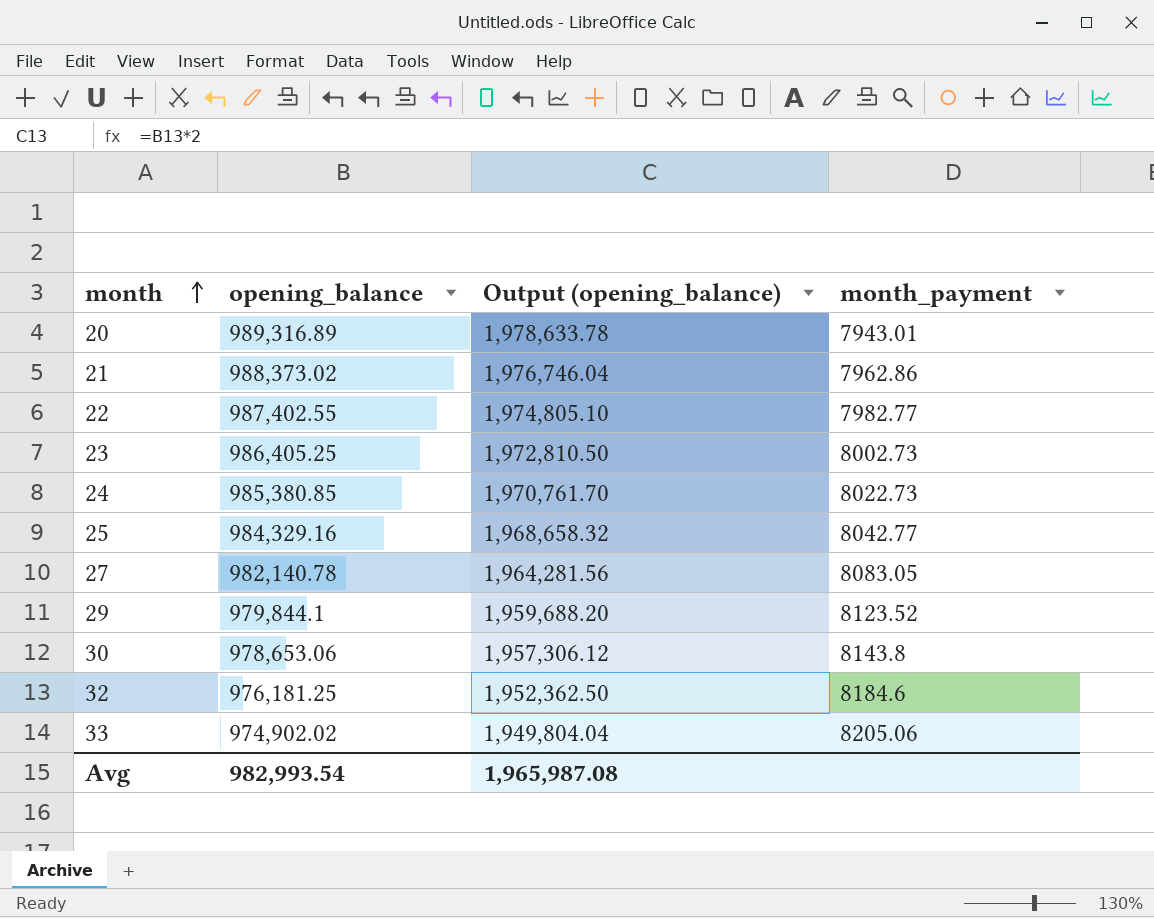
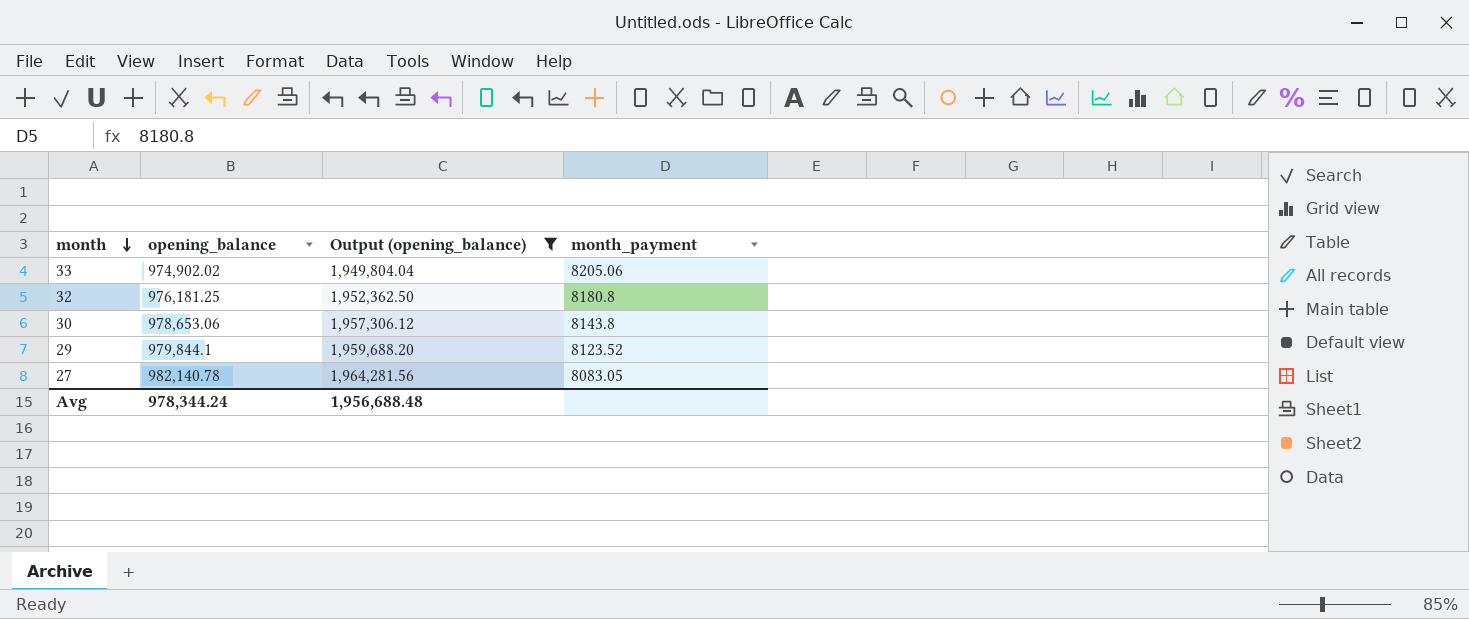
filter: none -> Output (opening_balance) <= 1,964,281.56
row order: month ascending -> month descending
32 | month_payment: 8184.6 -> 8180.8
Avg | opening_balance: 982,993.54 -> 978,344.24
Avg | Output (opening_balance): 1,965,987.08 -> 1,956,688.48

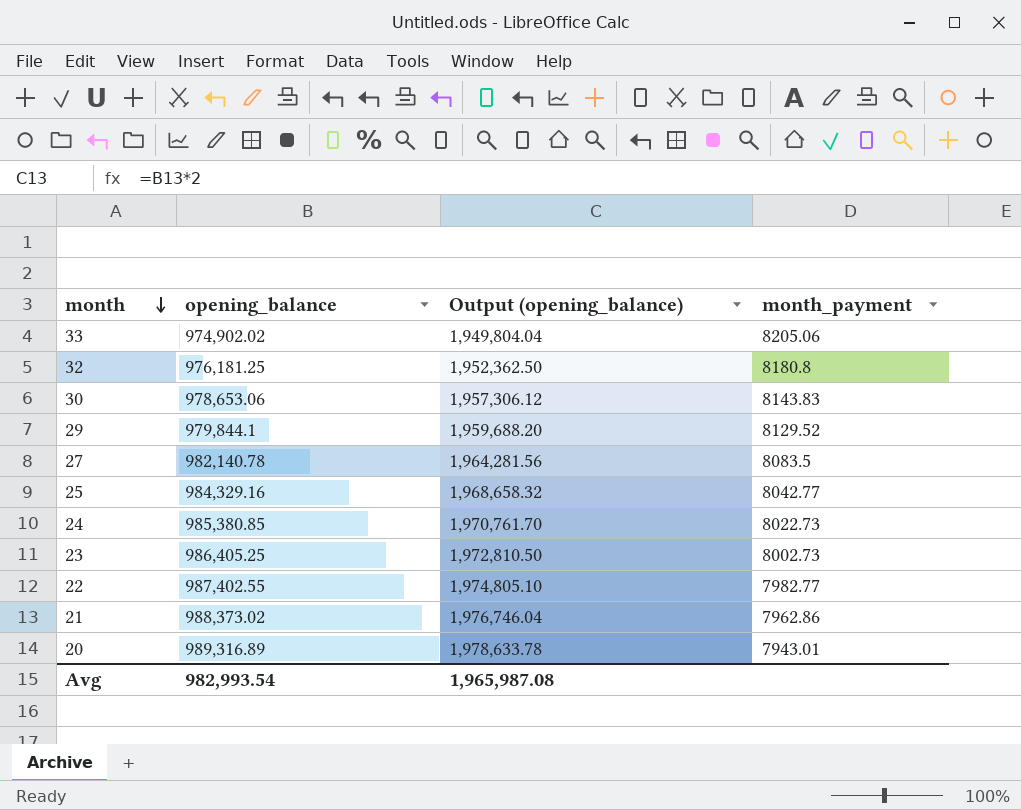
filter: Output (opening_balance) <= 1,964,281.56 -> none
30 | month_payment: 8143.8 -> 8143.83
29 | month_payment: 8123.52 -> 8129.52
27 | month_payment: 8083.05 -> 8083.5
Avg | opening_balance: 978,344.24 -> 982,993.54
Avg | Output (opening_balance): 1,956,688.48 -> 1,965,987.08

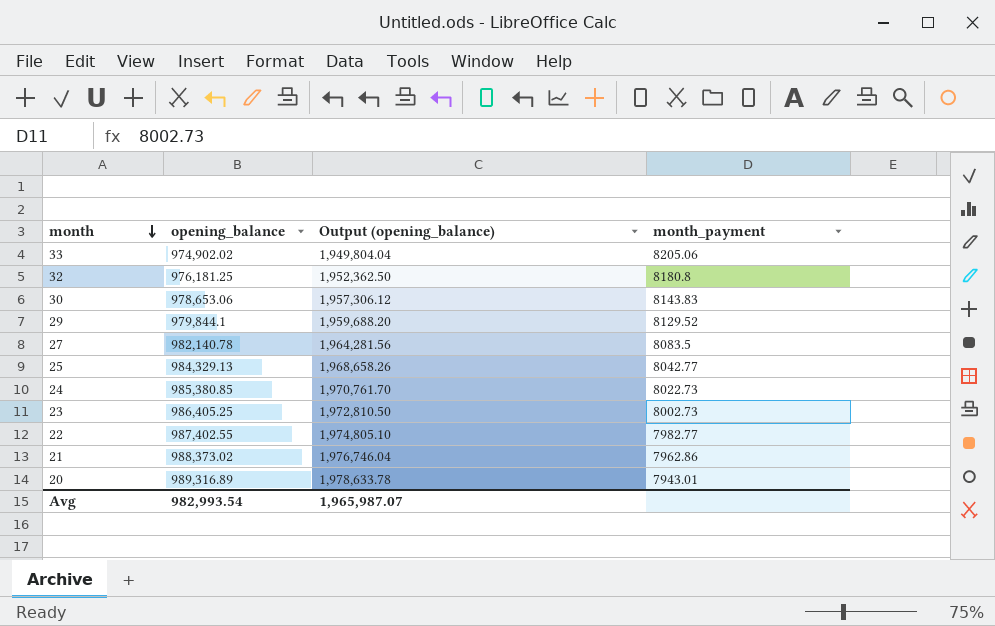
25 | opening_balance: 984,329.16 -> 984,329.13
25 | Output (opening_balance): 1,968,658.32 -> 1,968,658.26
Avg | Output (opening_balance): 1,965,987.08 -> 1,965,987.07

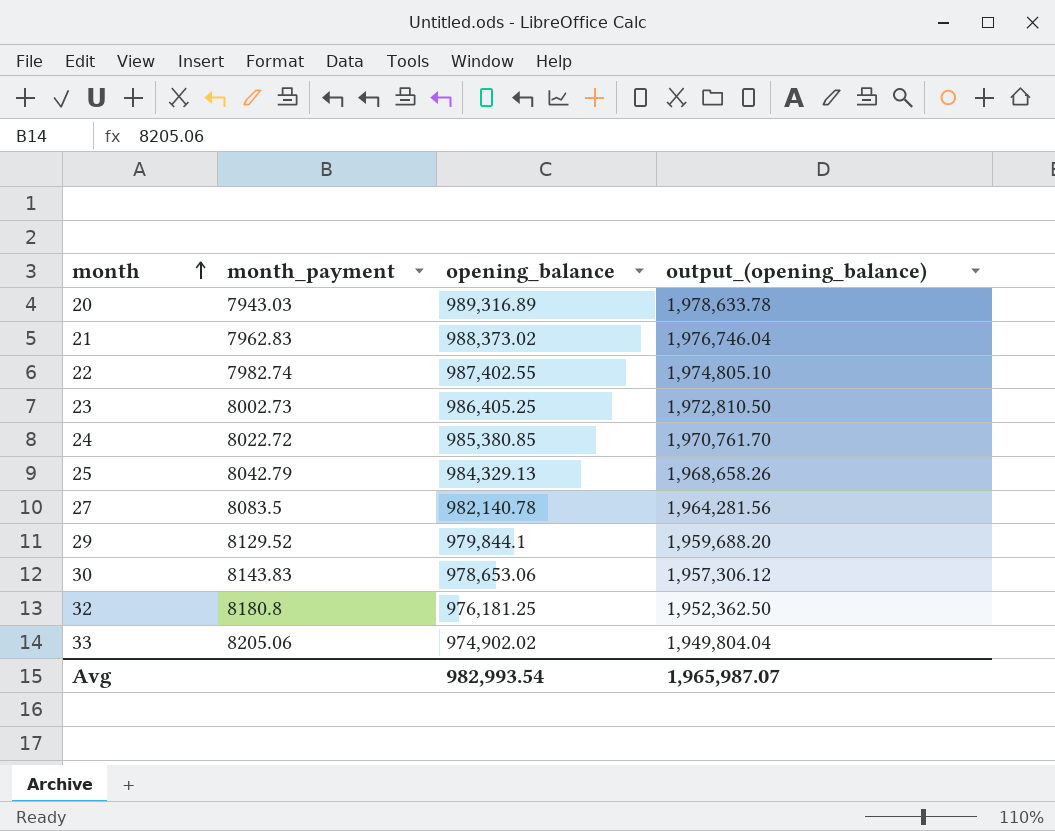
row order: month descending -> month ascending
column month_payment | position: 4 -> 2
column name: Output (opening_balance) -> output_(opening_balance)
20 | month_payment: 7943.01 -> 7943.03
21 | month_payment: 7962.86 -> 7962.83
22 | month_payment: 7982.77 -> 7982.74
24 | month_payment: 8022.73 -> 8022.72
25 | month_payment: 8042.77 -> 8042.79

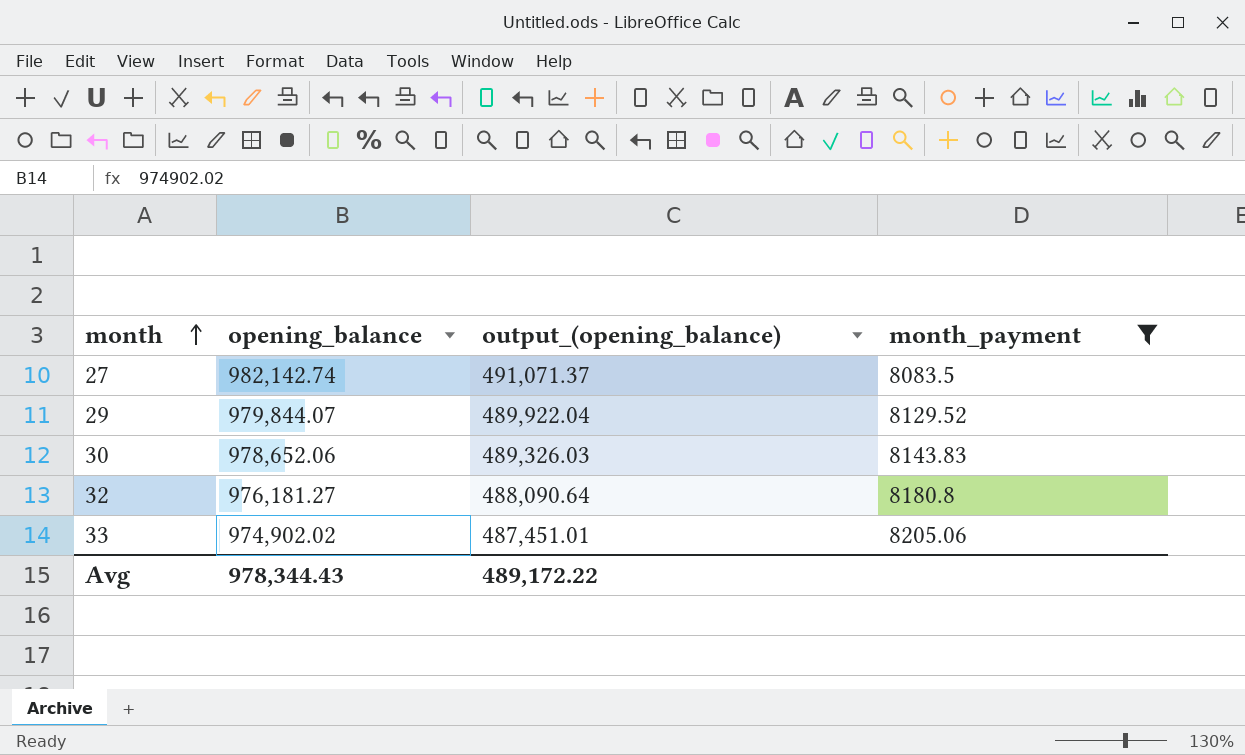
filter: none -> month_payment >= 8083.5
column output_(opening_balance) | formula: [opening_balance] * 2 -> [opening_balance] * 0.5
column month_payment | position: 2 -> 4
27 | opening_balance: 982,140.78 -> 982,142.74
29 | opening_balance: 979,844.1 -> 979,844.07
30 | opening_balance: 978,653.06 -> 978,652.06
32 | opening_balance: 976,181.25 -> 976,181.27
Avg | opening_balance: 982,993.54 -> 978,344.43
Avg | output_(opening_balance): 1,965,987.07 -> 489,172.22

